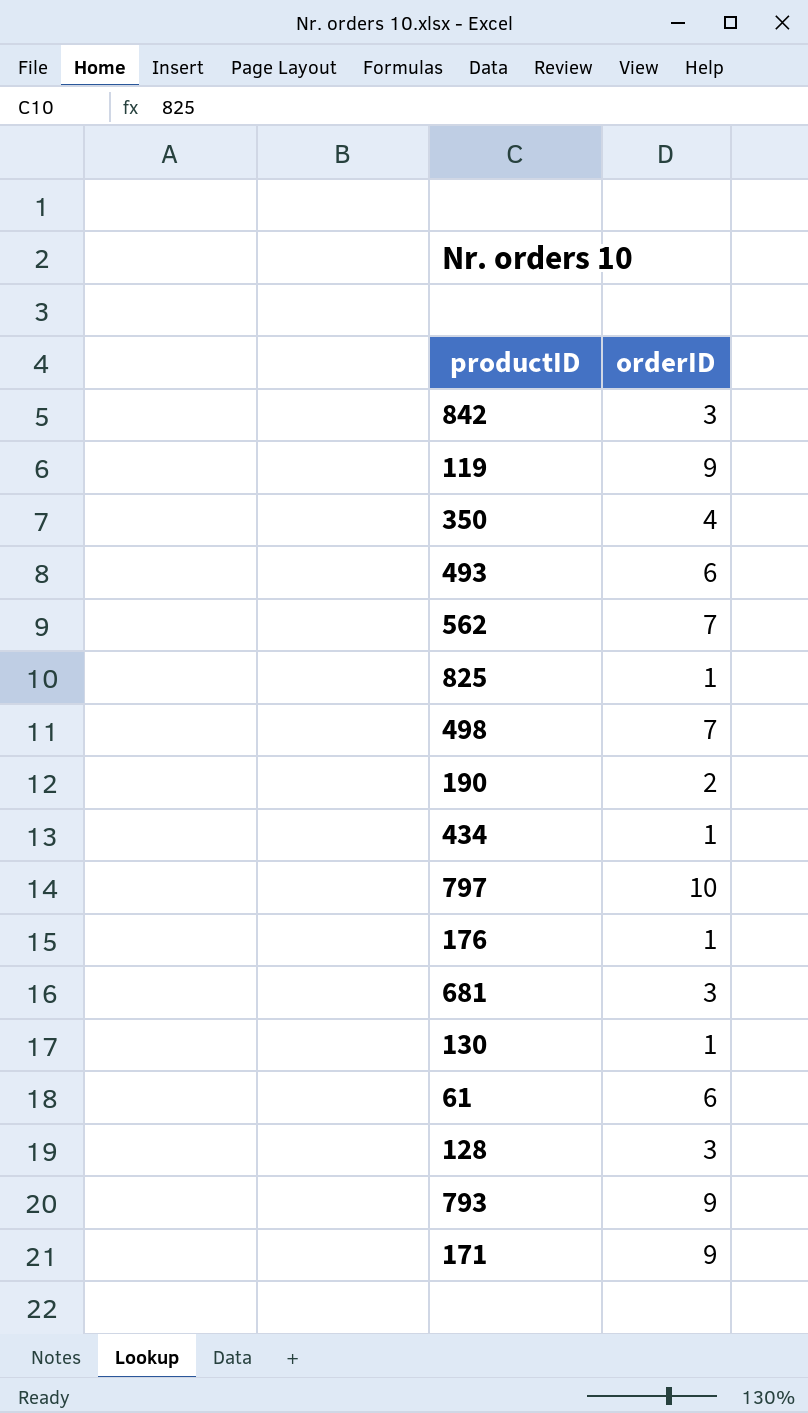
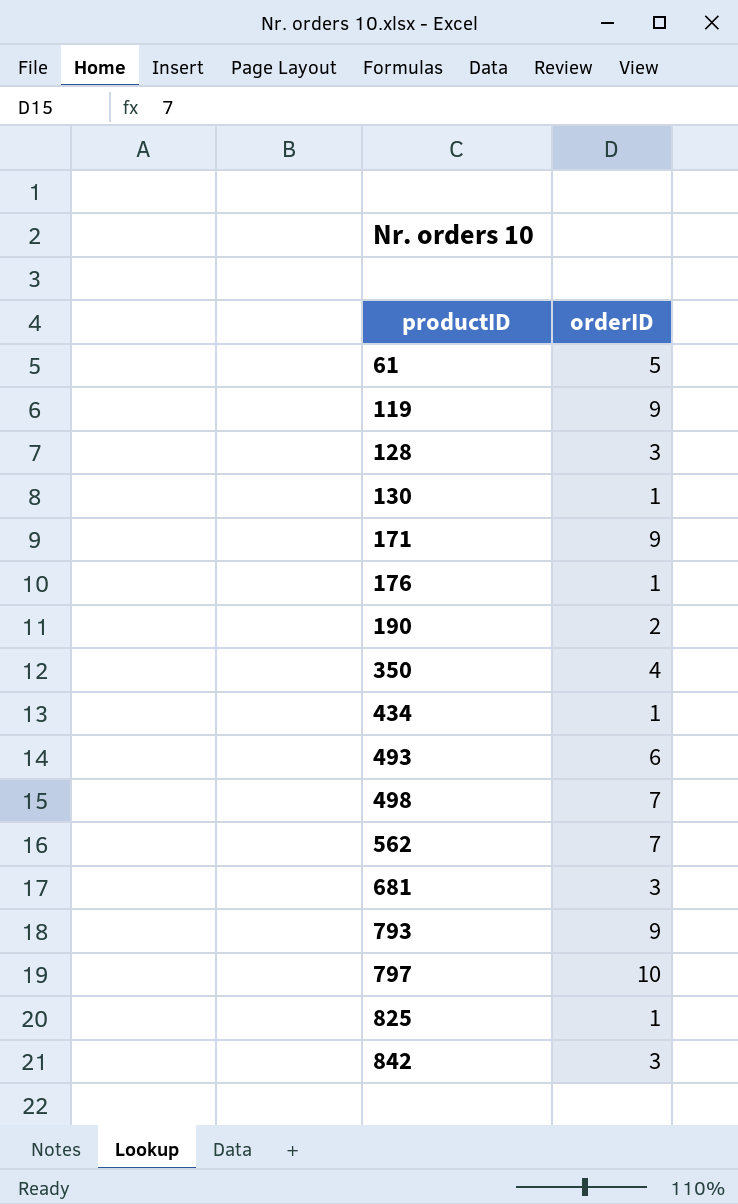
row order: none -> productID ascending
61 | orderID: 6 -> 5

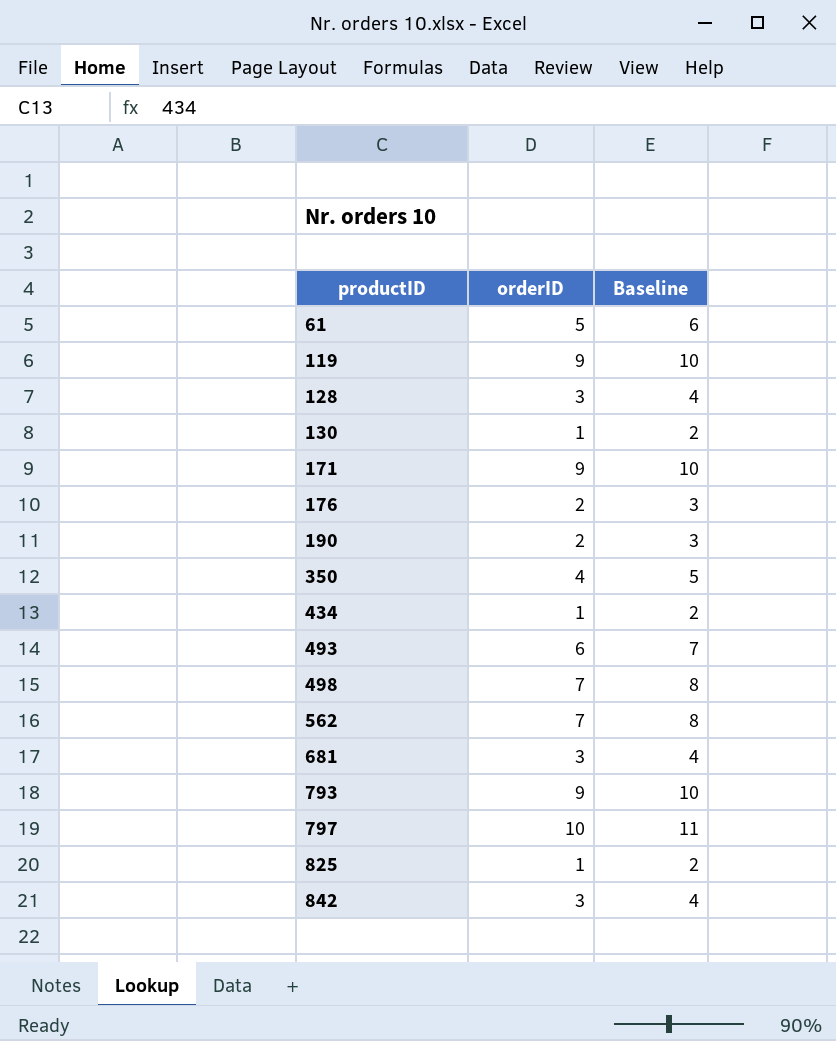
column Baseline | formula: none -> [orderID] + 1
176 | orderID: 1 -> 2

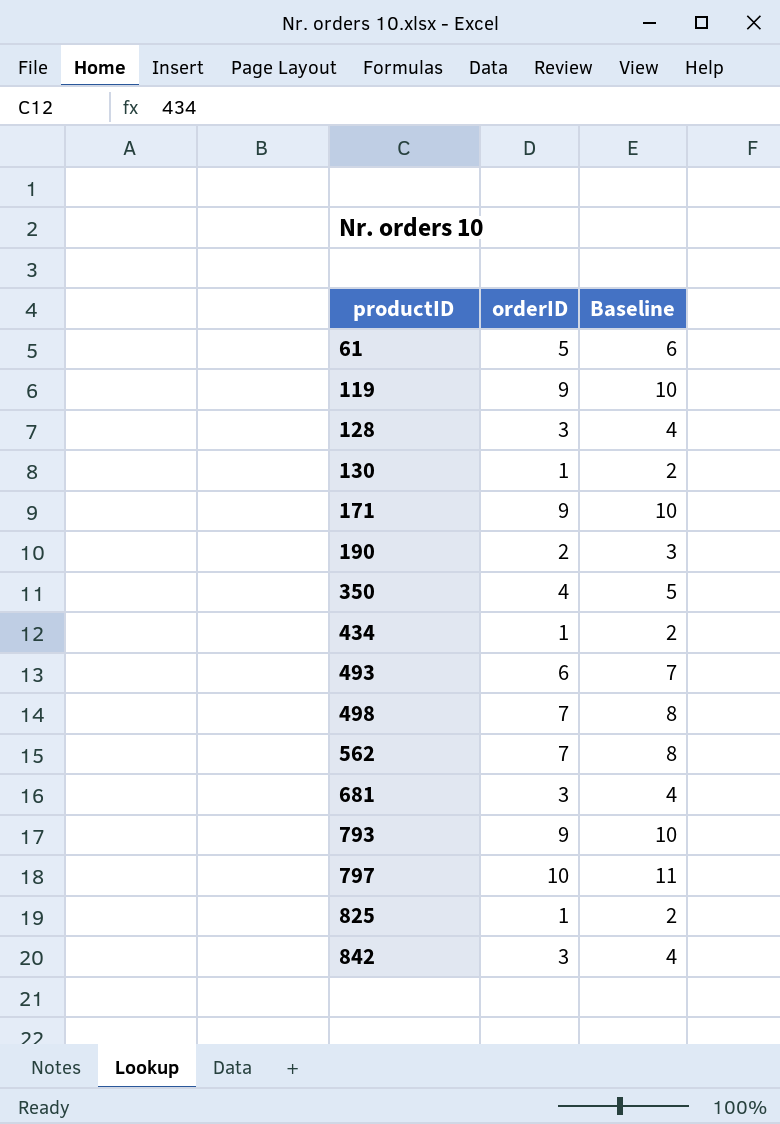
row 176: 2 | 3 -> none

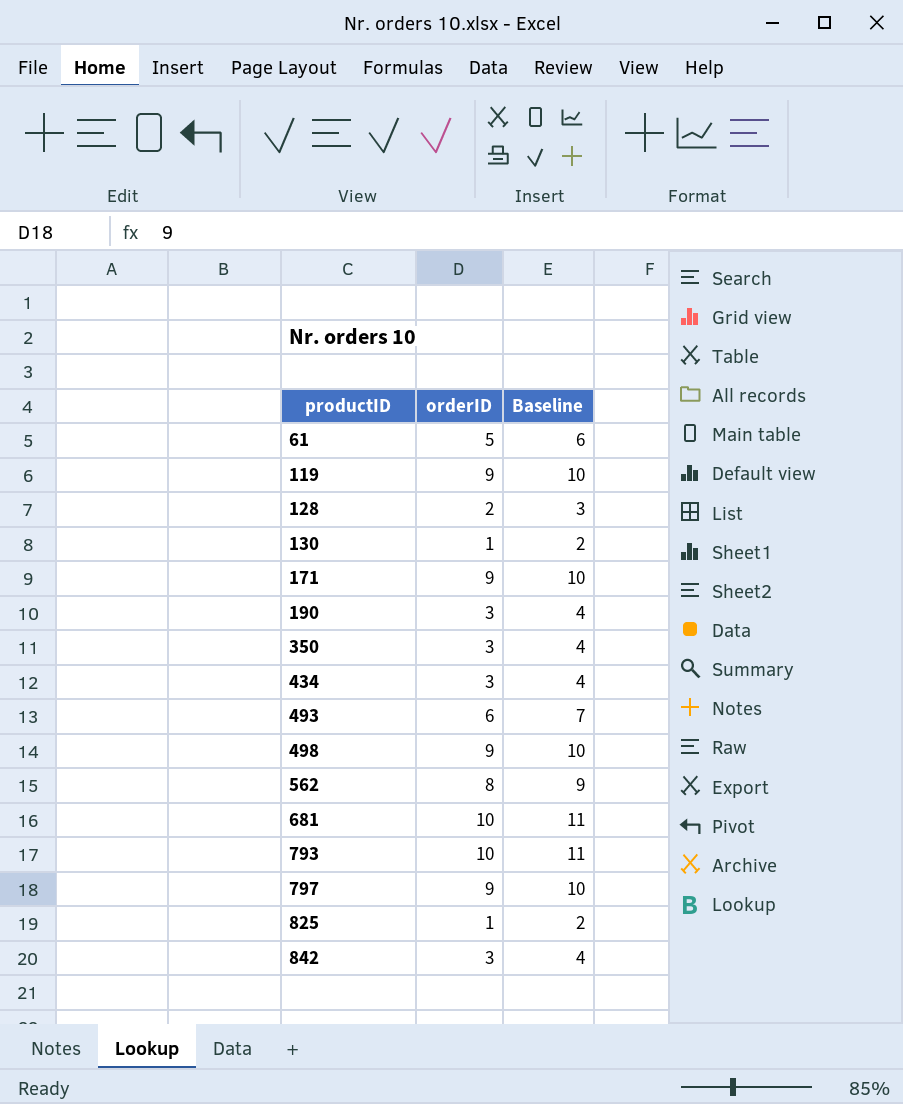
128 | orderID: 3 -> 2
128 | Baseline: 4 -> 3
190 | orderID: 2 -> 3
190 | Baseline: 3 -> 4
350 | orderID: 4 -> 3
350 | Baseline: 5 -> 4
434 | orderID: 1 -> 3
434 | Baseline: 2 -> 4
498 | orderID: 7 -> 9
498 | Baseline: 8 -> 10
562 | orderID: 7 -> 8
562 | Baseline: 8 -> 9
681 | orderID: 3 -> 10
681 | Baseline: 4 -> 11
793 | orderID: 9 -> 10
793 | Baseline: 10 -> 11
797 | orderID: 10 -> 9
797 | Baseline: 11 -> 10

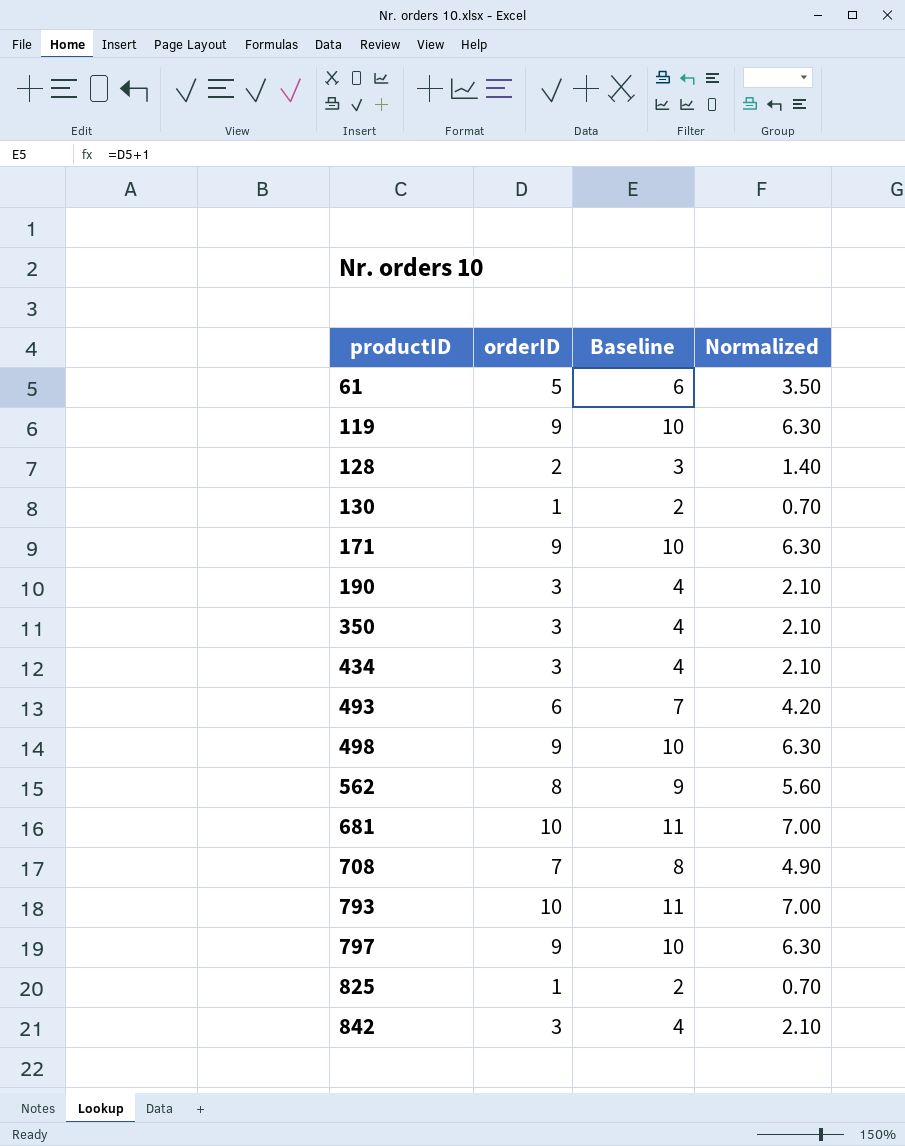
column Normalized | formula: none -> [orderID] * 0.7
row 708: none -> 7 | 8 | 4.90

